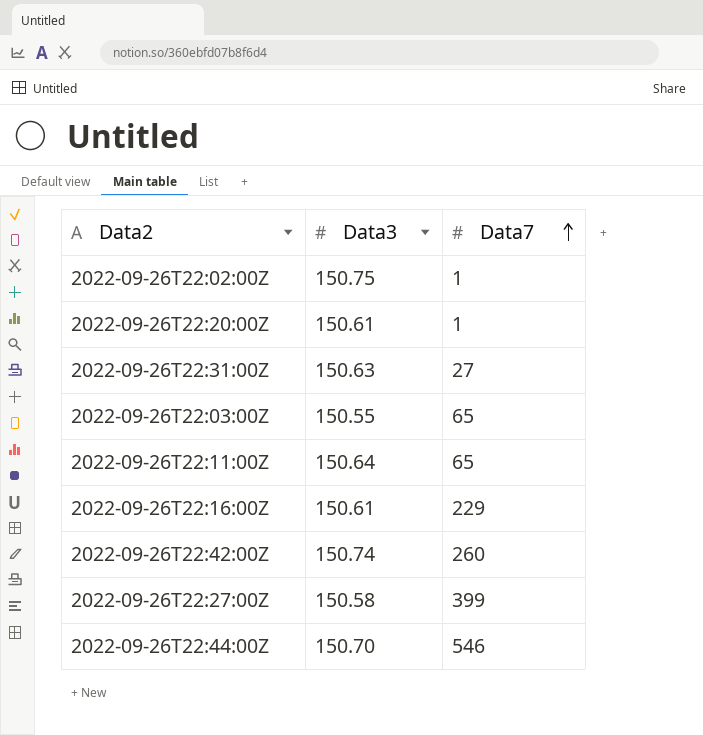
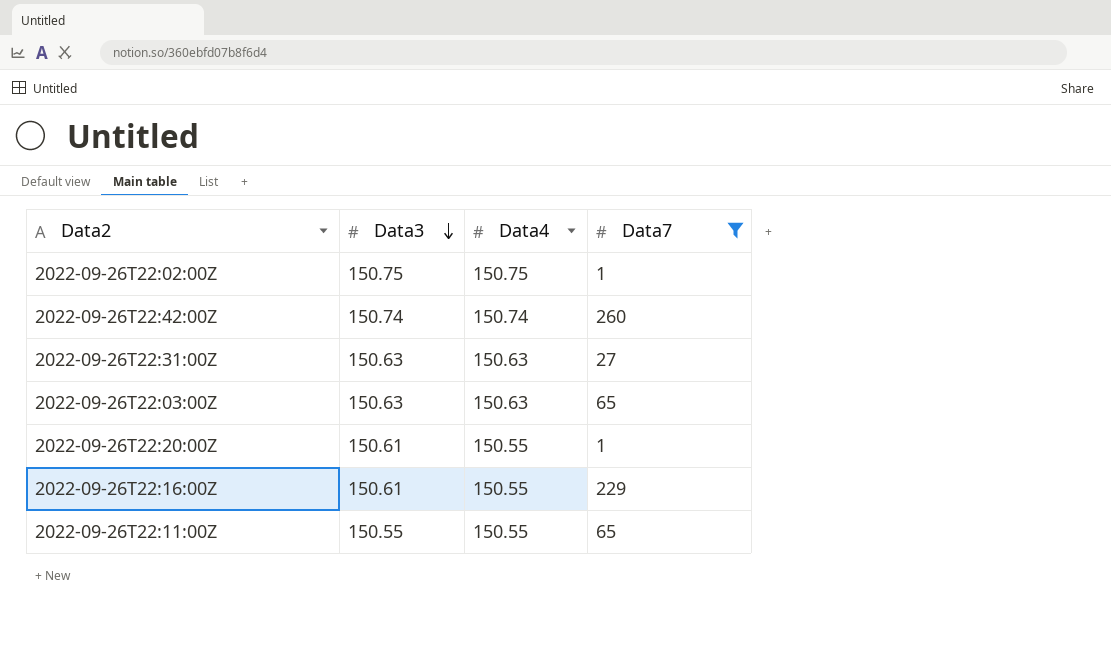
filter: none -> Data7 <= 260
row order: Data7 ascending -> Data3 descending
column Data4 | position: none -> 3
2022-09-26T22:03:00Z | Data3: 150.55 -> 150.63
2022-09-26T22:11:00Z | Data3: 150.64 -> 150.55

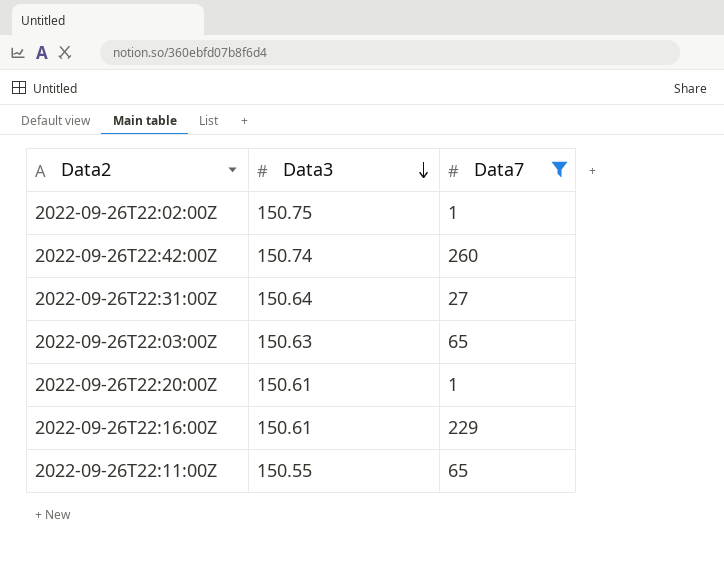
column Data4 | position: 3 -> none
2022-09-26T22:31:00Z | Data3: 150.63 -> 150.64

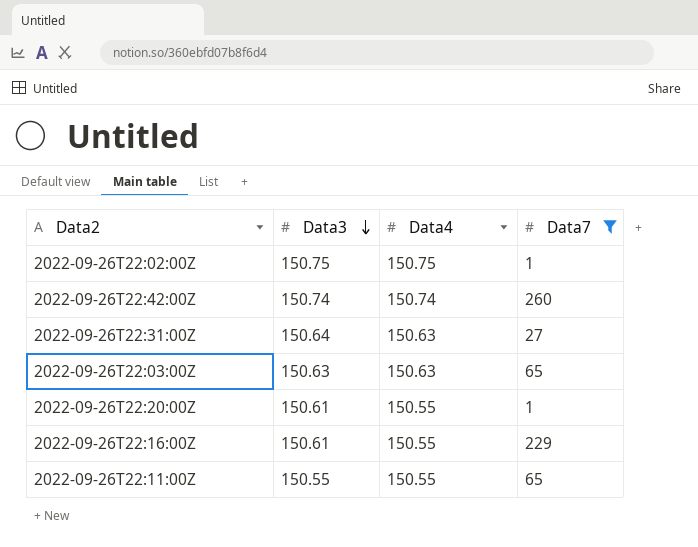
column Data4 | position: none -> 3

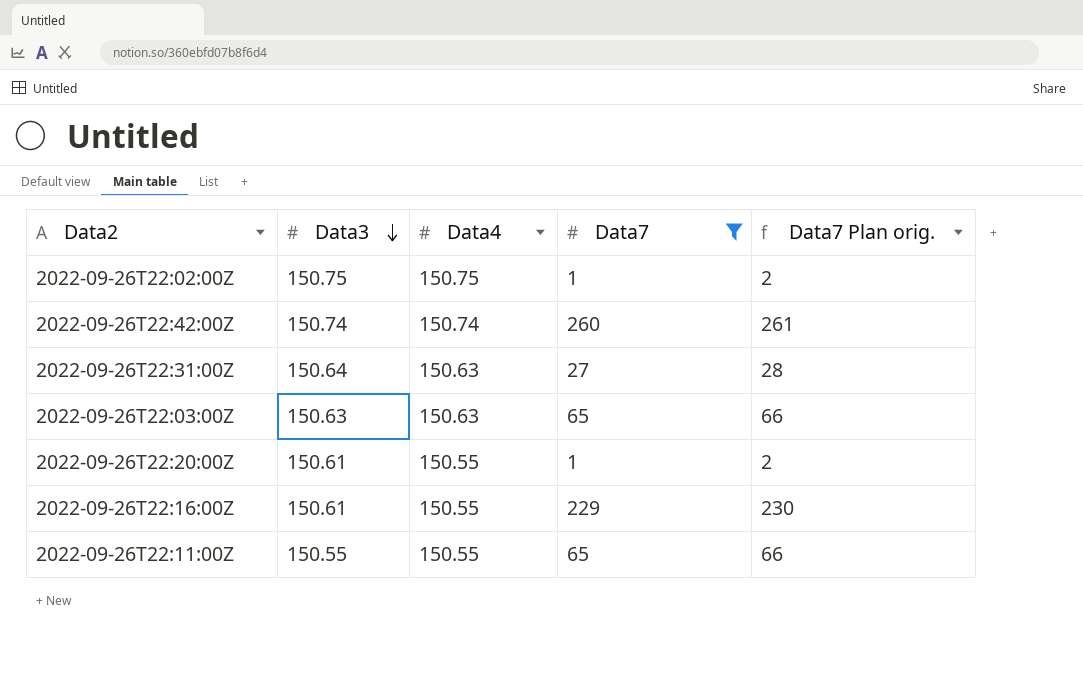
column Data7 Plan orig. | formula: none -> [Data7] + 1

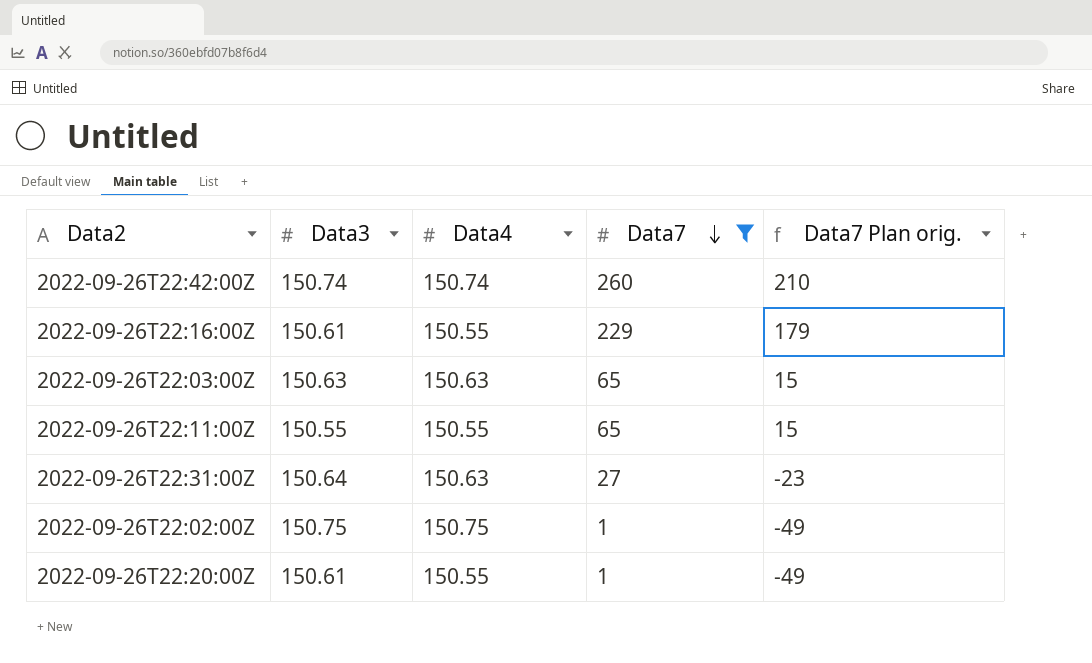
row order: Data3 descending -> Data7 descending
column Data7 Plan orig. | formula: [Data7] + 1 -> [Data7] - 50

